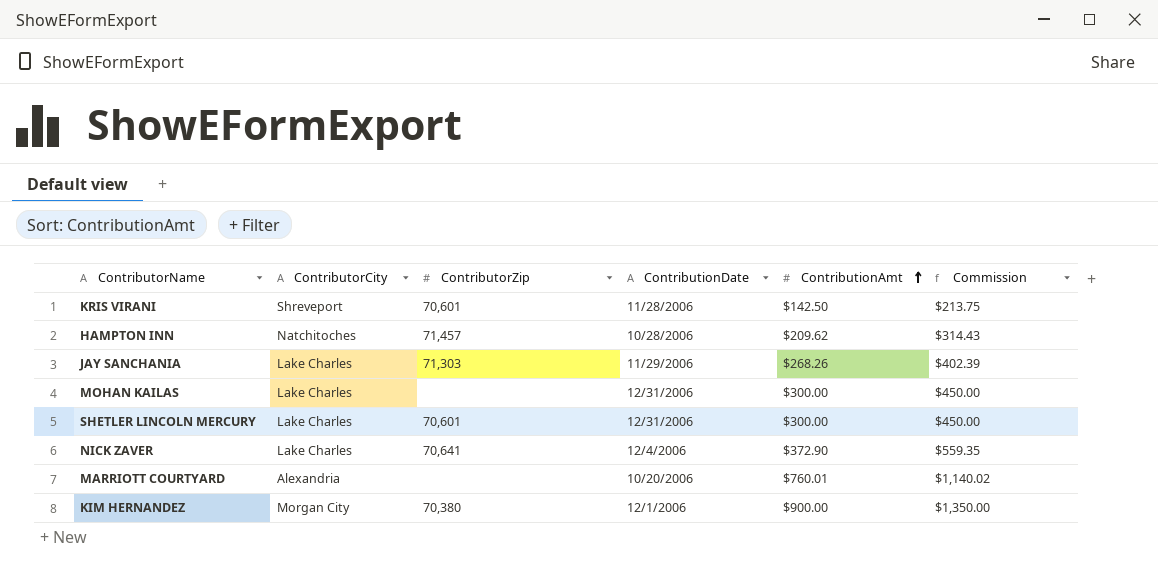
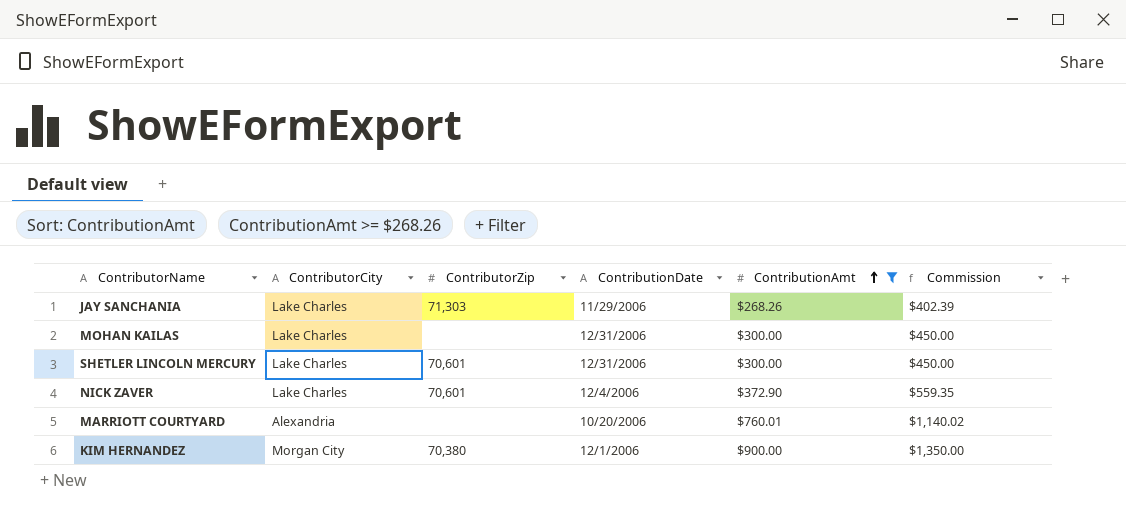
filter: none -> ContributionAmt >= $268.26
NICK ZAVER | ContributorZip: 70,641 -> 70,601

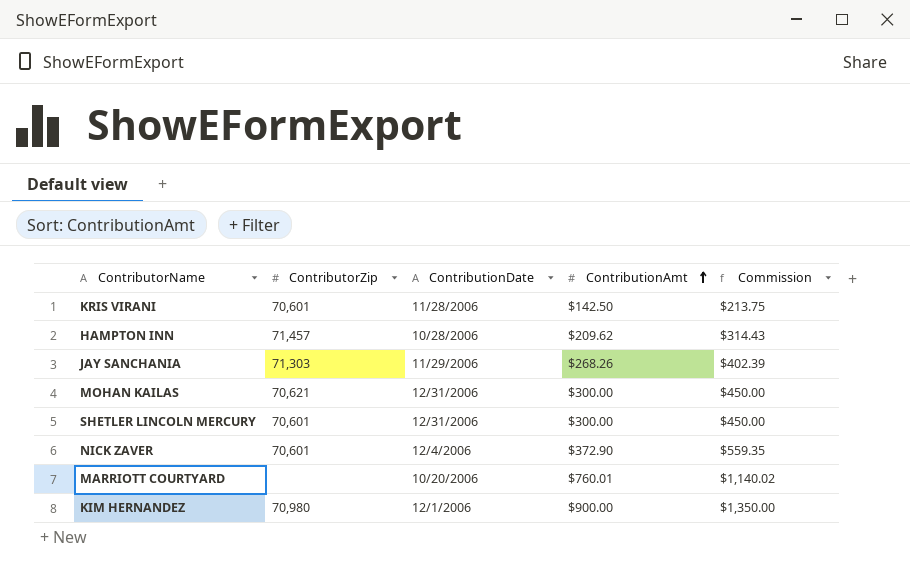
filter: ContributionAmt >= $268.26 -> none
column ContributorCity | position: 2 -> none
MOHAN KAILAS | ContributorZip: none -> 70,621
KIM HERNANDEZ | ContributorZip: 70,380 -> 70,980

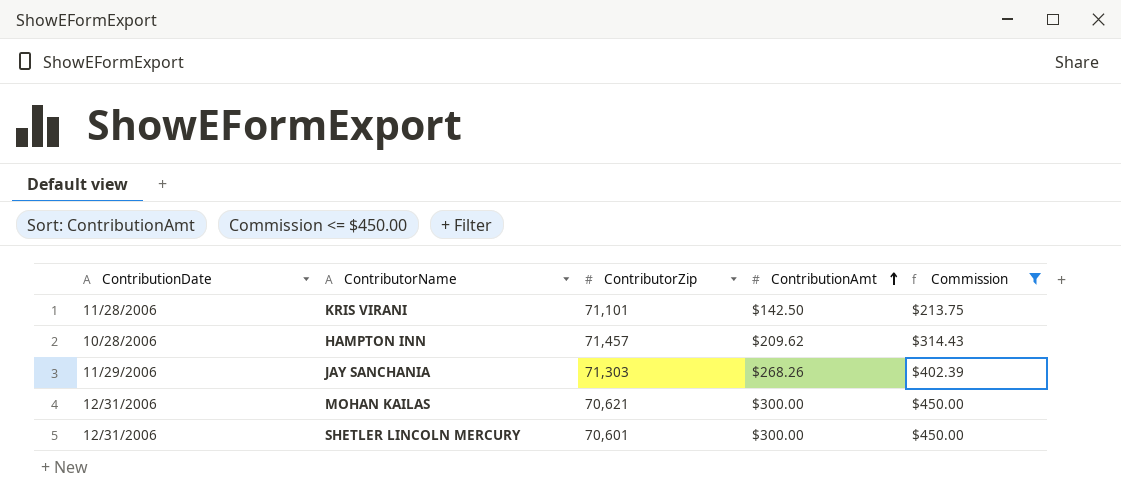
filter: none -> Commission <= $450.00
column ContributionDate | position: 3 -> 1
KRIS VIRANI | ContributorZip: 70,601 -> 71,101

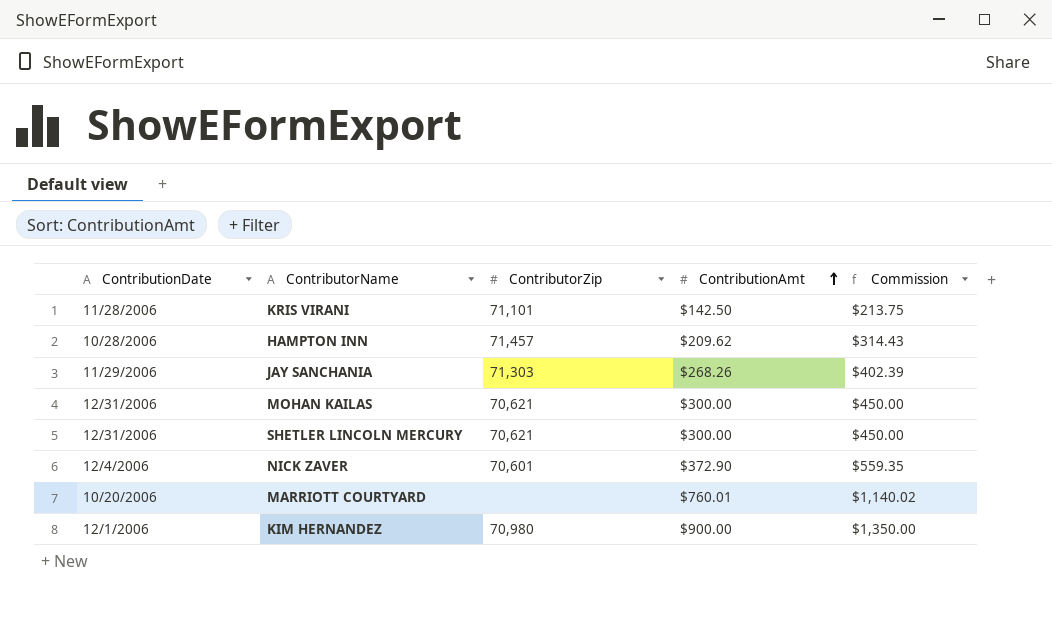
filter: Commission <= $450.00 -> none
SHETLER LINCOLN MERCURY | ContributorZip: 70,601 -> 70,621

